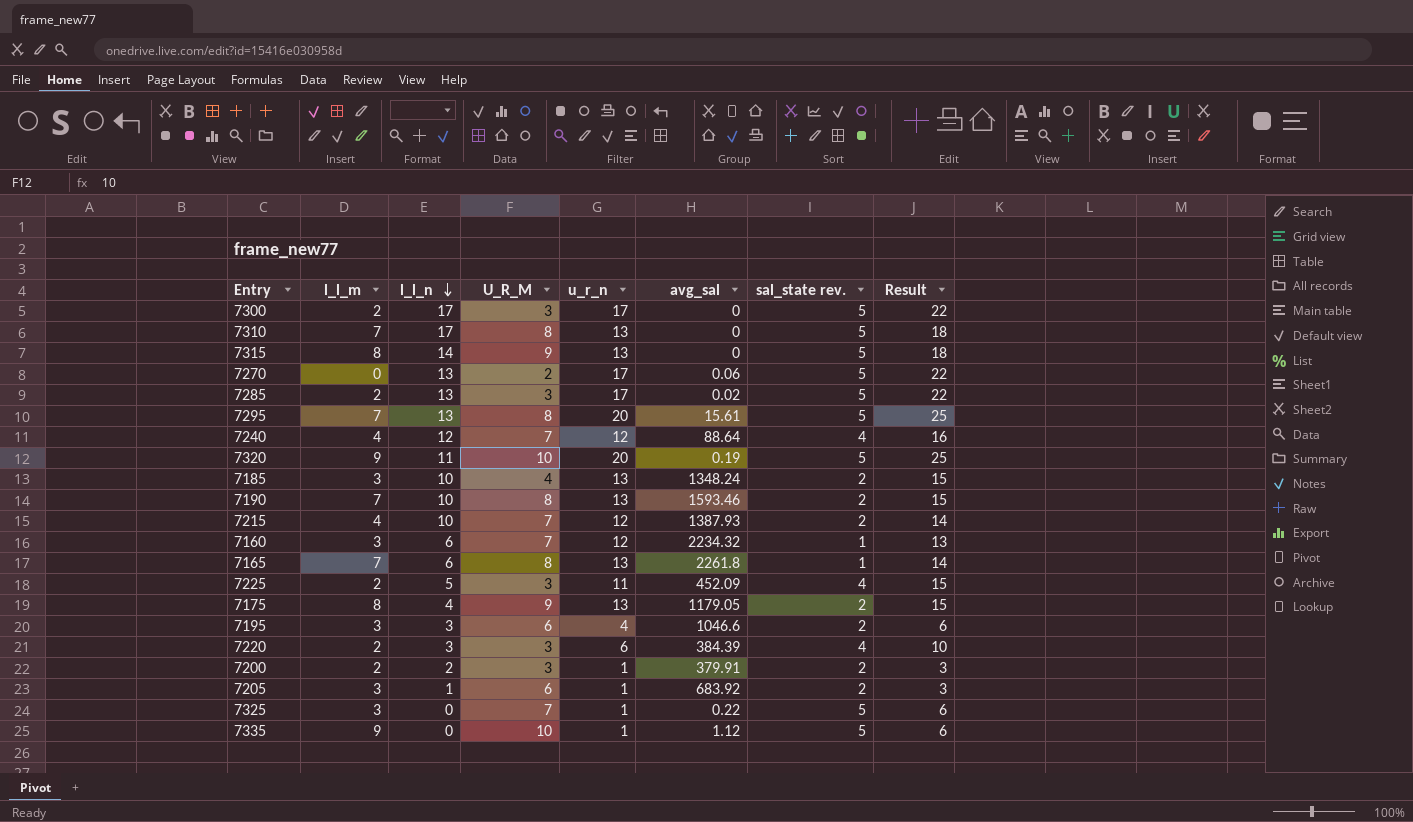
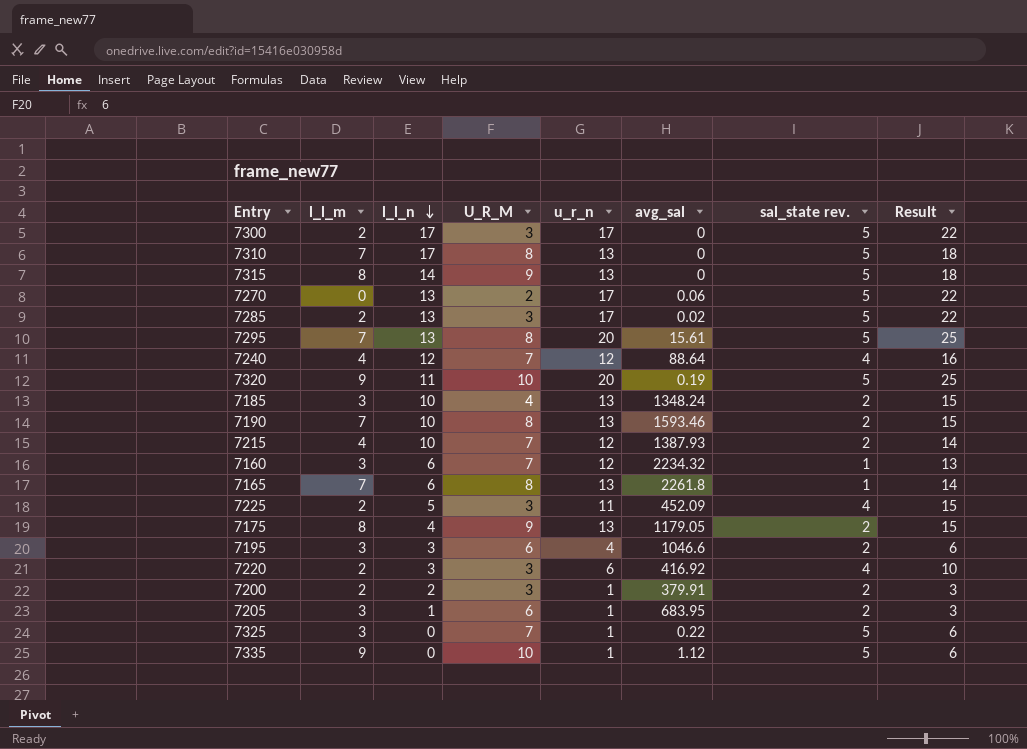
7220 | avg_sal: 384.39 -> 416.92
7205 | avg_sal: 683.92 -> 683.95

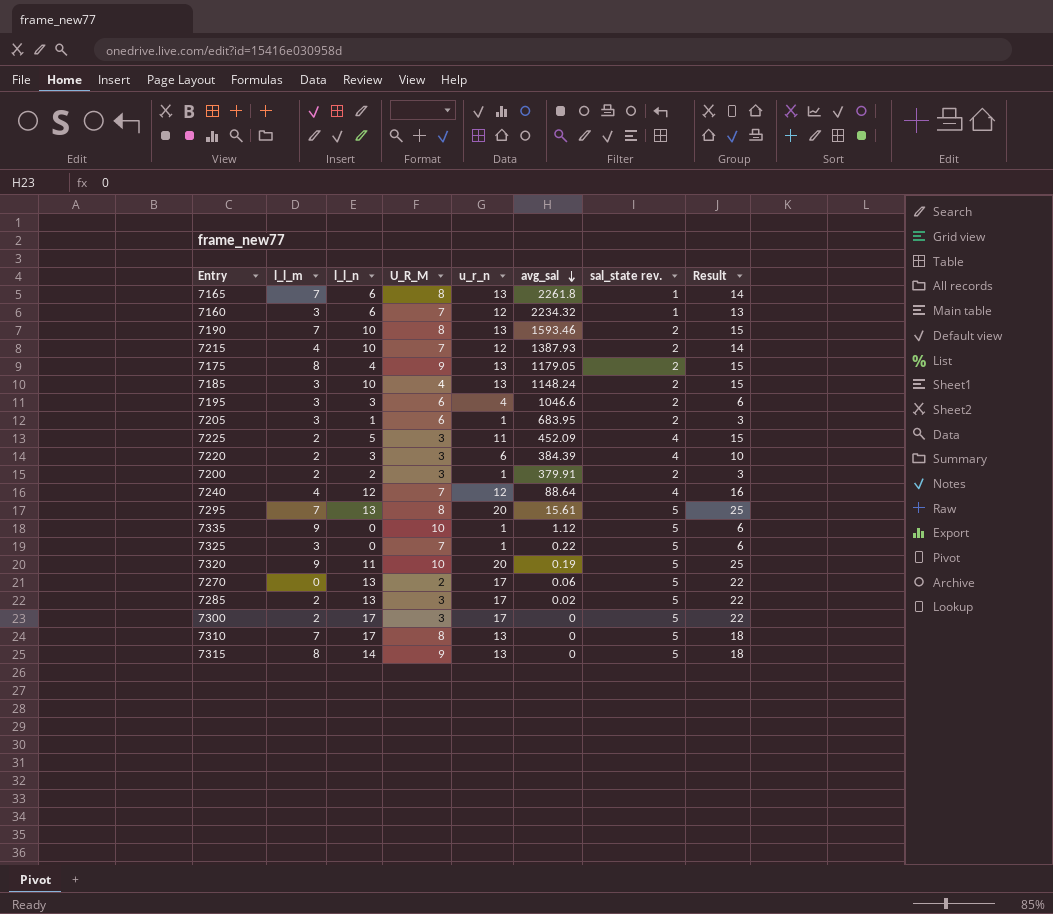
row order: l_l_n descending -> avg_sal descending
7185 | avg_sal: 1348.24 -> 1148.24
7220 | avg_sal: 416.92 -> 384.39

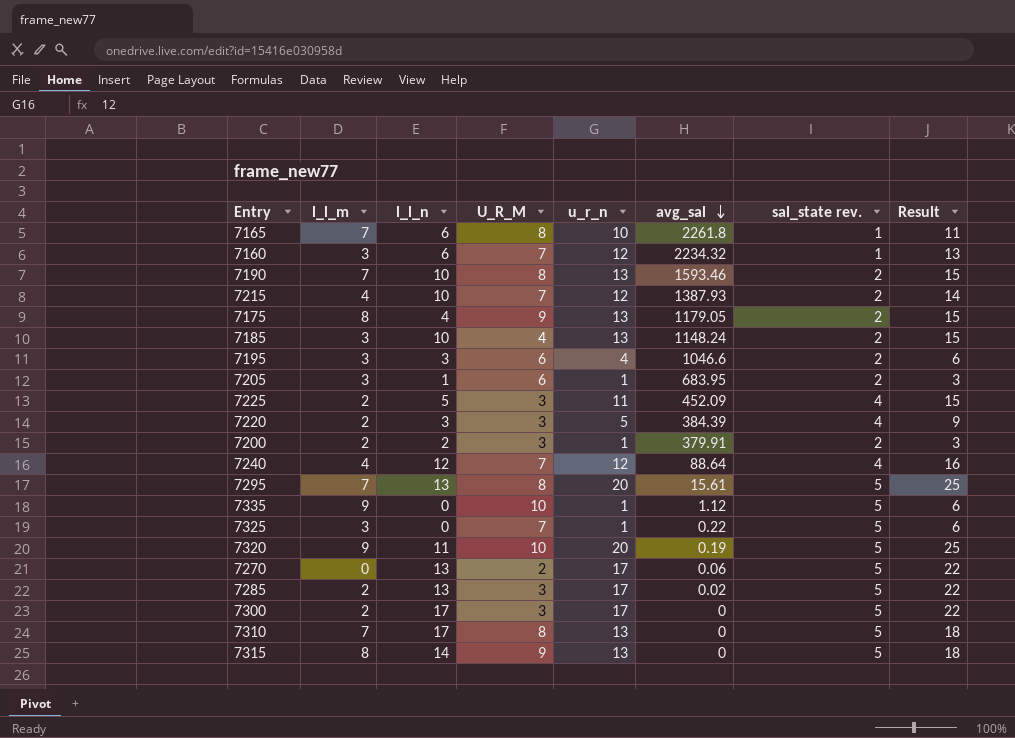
7165 | u_r_n: 13 -> 10
7165 | Result: 14 -> 11
7220 | u_r_n: 6 -> 5
7220 | Result: 10 -> 9

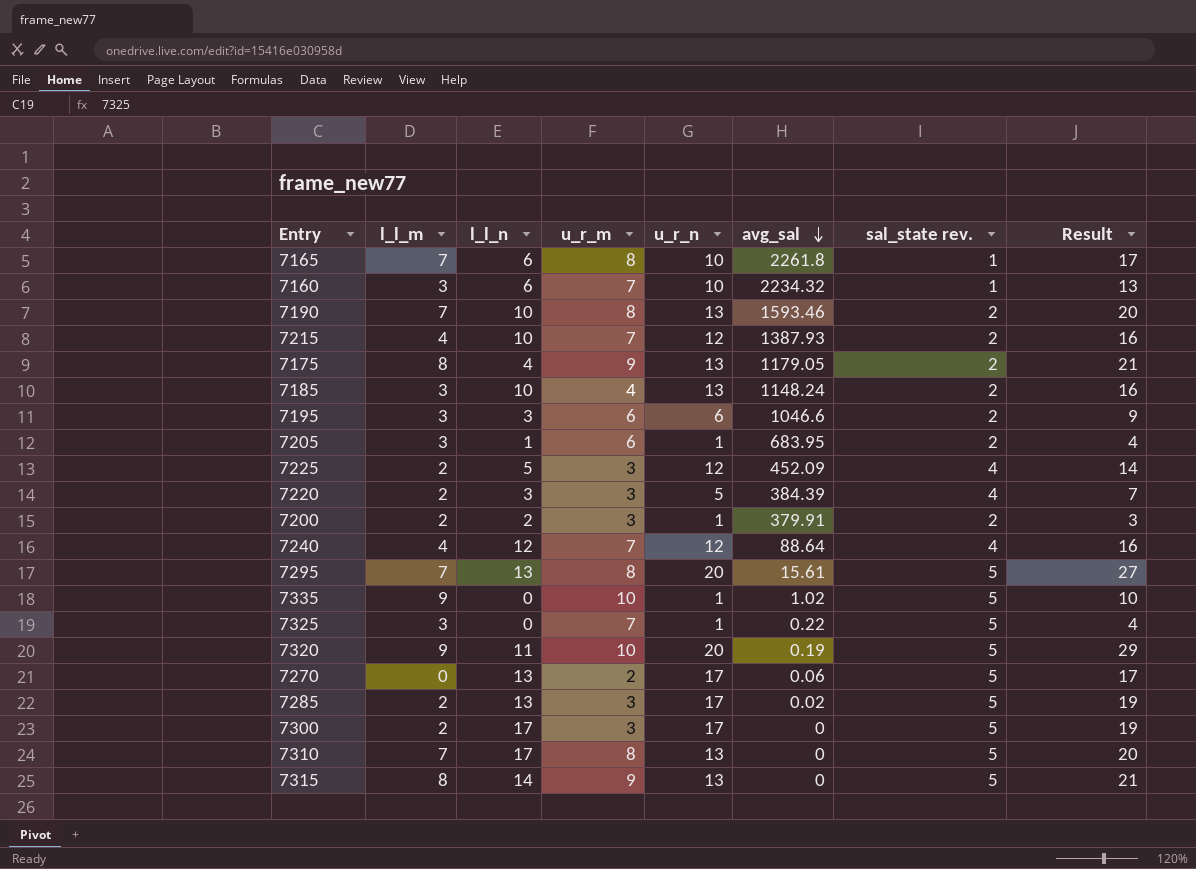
column name: U_R_M -> u_r_m
column Result | formula: [u_r_n] + [sal_state rev.] -> [l_l_m] + [u_r_n]
7160 | u_r_n: 12 -> 10
7195 | u_r_n: 4 -> 6
7225 | u_r_n: 11 -> 12
7335 | avg_sal: 1.12 -> 1.02

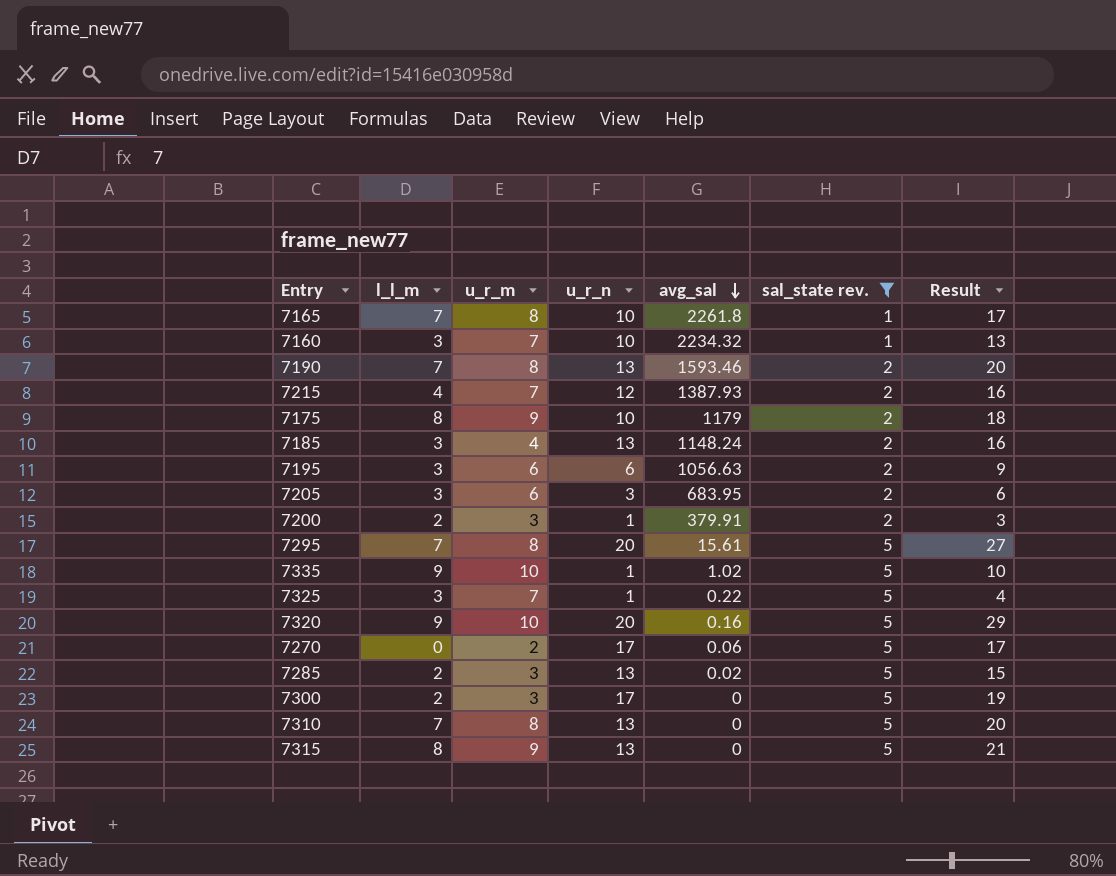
filter: none -> sal_state rev. != 4
column l_l_n | position: 3 -> none
7175 | u_r_n: 13 -> 10
7175 | avg_sal: 1179.05 -> 1179
7175 | Result: 21 -> 18
7195 | avg_sal: 1046.6 -> 1056.63
7205 | u_r_n: 1 -> 3
7205 | Result: 4 -> 6
7320 | avg_sal: 0.19 -> 0.16
7285 | u_r_n: 17 -> 13
7285 | Result: 19 -> 15

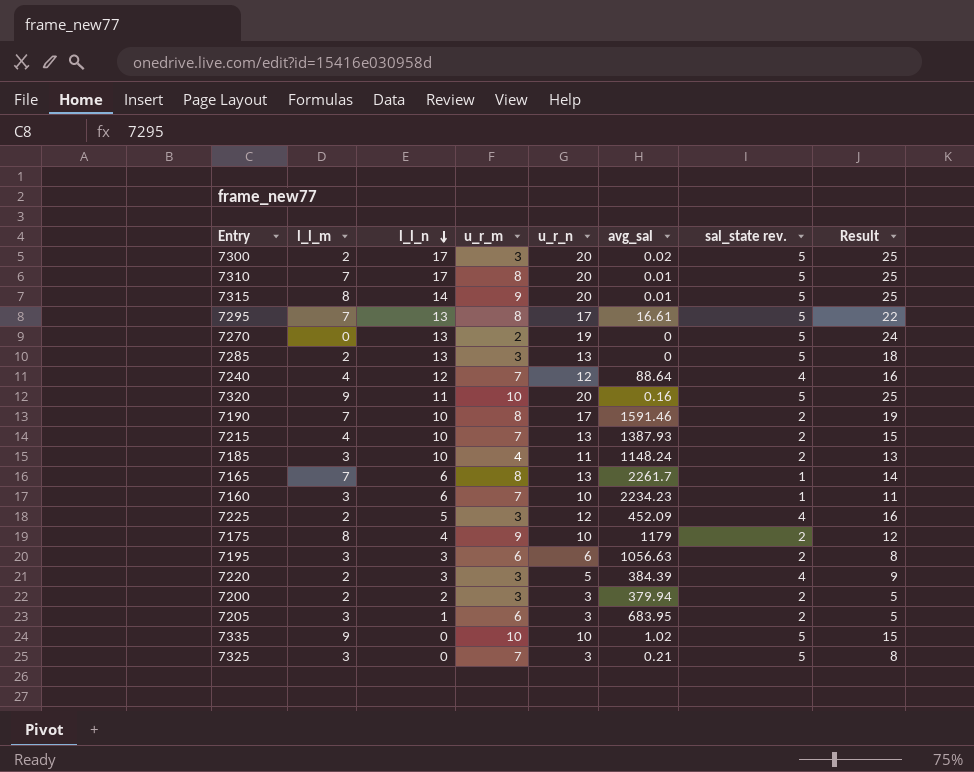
filter: sal_state rev. != 4 -> none
row order: avg_sal descending -> l_l_n descending
column l_l_n | position: none -> 3
column Result | formula: [l_l_m] + [u_r_n] -> [u_r_n] + [sal_state rev.]
7300 | u_r_n: 17 -> 20
7300 | avg_sal: 0 -> 0.02
7310 | u_r_n: 13 -> 20
7310 | avg_sal: 0 -> 0.01
7315 | u_r_n: 13 -> 20
7315 | avg_sal: 0 -> 0.01
7295 | u_r_n: 20 -> 17
7295 | avg_sal: 15.61 -> 16.61
7270 | u_r_n: 17 -> 19
7270 | avg_sal: 0.06 -> 0
7285 | avg_sal: 0.02 -> 0
7190 | u_r_n: 13 -> 17
7190 | avg_sal: 1593.46 -> 1591.46
7215 | u_r_n: 12 -> 13
7185 | u_r_n: 13 -> 11
7165 | u_r_n: 10 -> 13
7165 | avg_sal: 2261.8 -> 2261.7
7160 | avg_sal: 2234.32 -> 2234.23
7200 | u_r_n: 1 -> 3
7200 | avg_sal: 379.91 -> 379.94
7335 | u_r_n: 1 -> 10
7325 | u_r_n: 1 -> 3
7325 | avg_sal: 0.22 -> 0.21

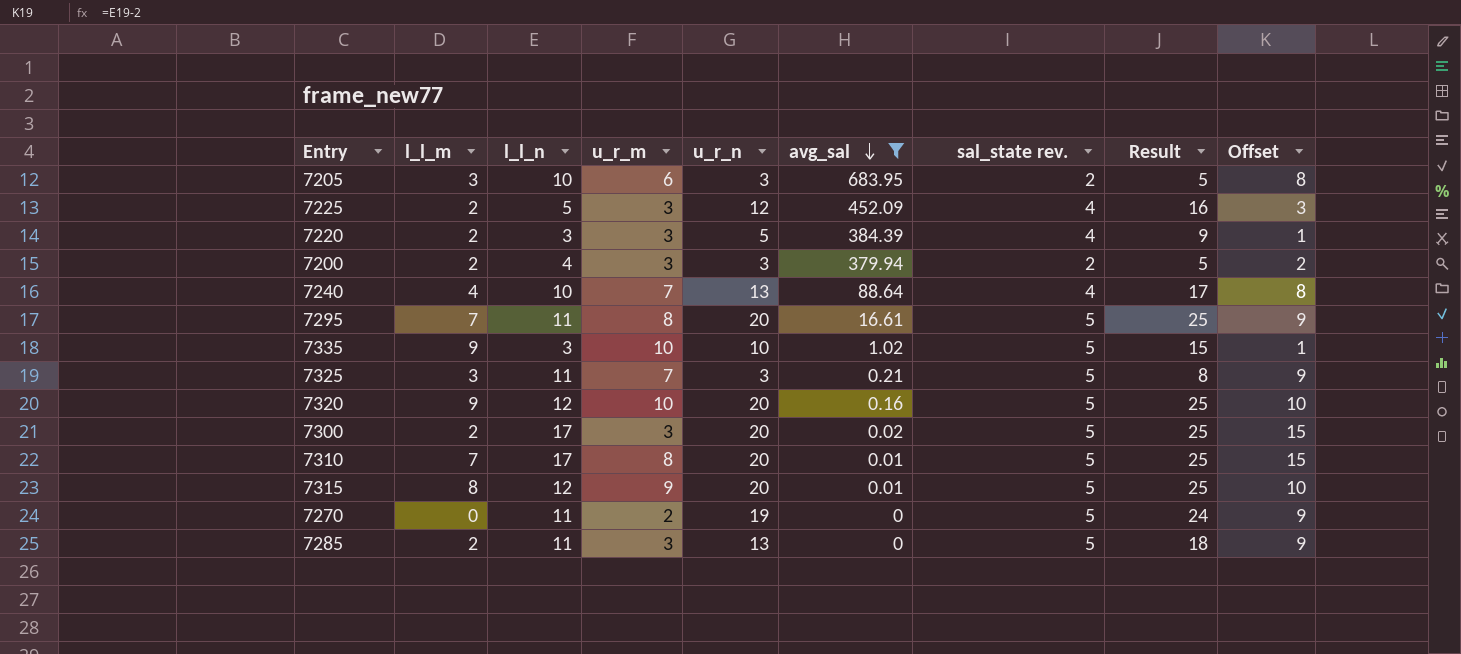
filter: none -> avg_sal <= 683.95
row order: l_l_n descending -> avg_sal descending
column Offset | formula: none -> [l_l_n] - 2
7205 | l_l_n: 1 -> 10
7200 | l_l_n: 2 -> 4
7240 | l_l_n: 12 -> 10
7240 | u_r_n: 12 -> 13
7240 | Result: 16 -> 17
7295 | l_l_n: 13 -> 11
7295 | u_r_n: 17 -> 20
7295 | Result: 22 -> 25
7335 | l_l_n: 0 -> 3
7325 | l_l_n: 0 -> 11
7320 | l_l_n: 11 -> 12
7315 | l_l_n: 14 -> 12
7270 | l_l_n: 13 -> 11
7285 | l_l_n: 13 -> 11

